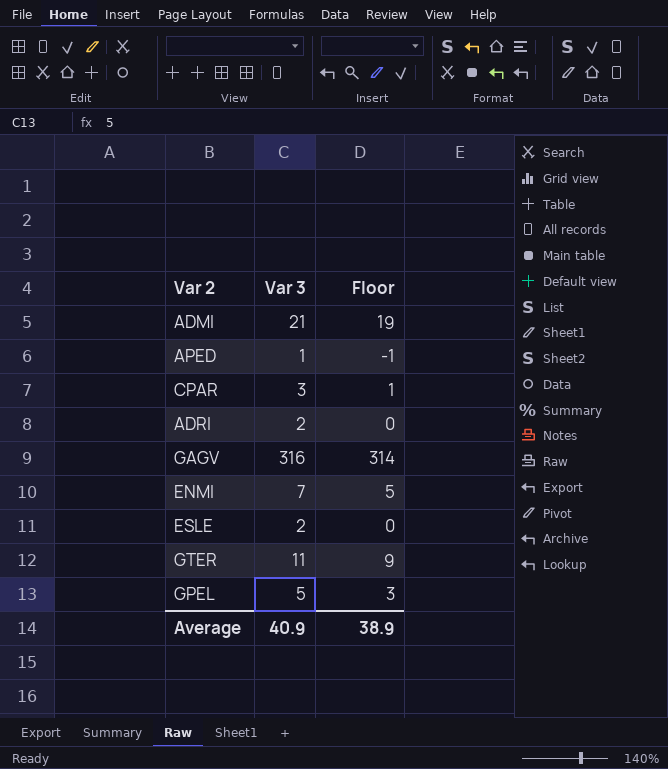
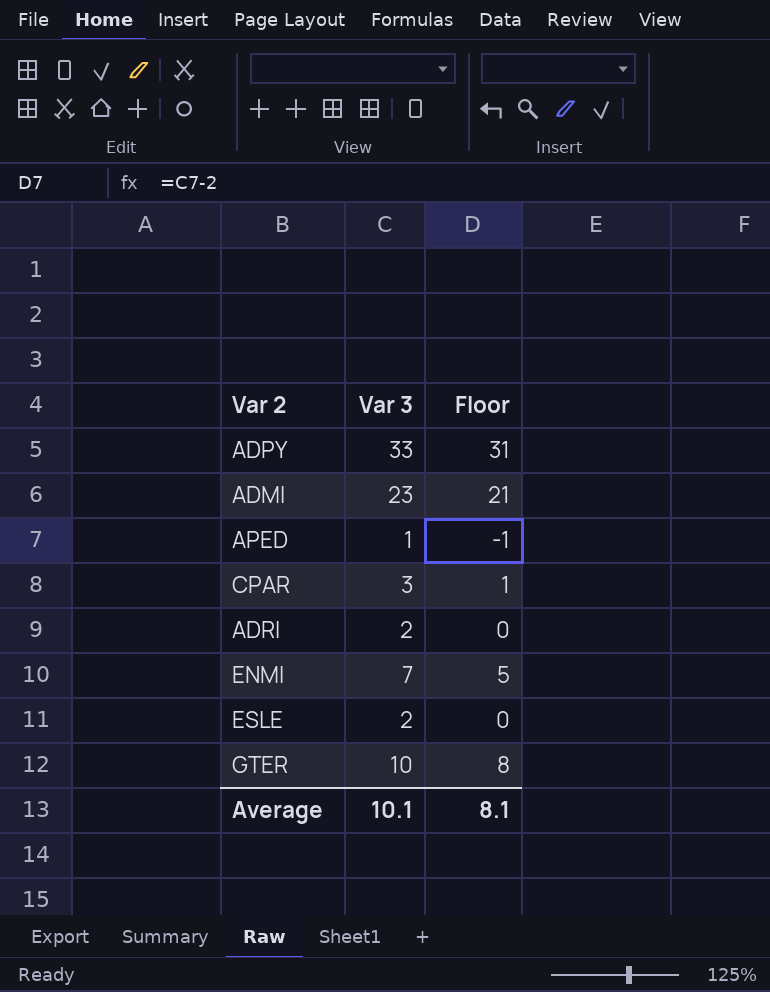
row GAGV: 316 | 314 -> none
row GPEL: 5 | 3 -> none
row ADPY: none -> 33 | 31
ADMI | Var 3: 21 -> 23
ADMI | Floor: 19 -> 21
GTER | Var 3: 11 -> 10
GTER | Floor: 9 -> 8
Average | Var 3: 40.9 -> 10.1
Average | Floor: 38.9 -> 8.1

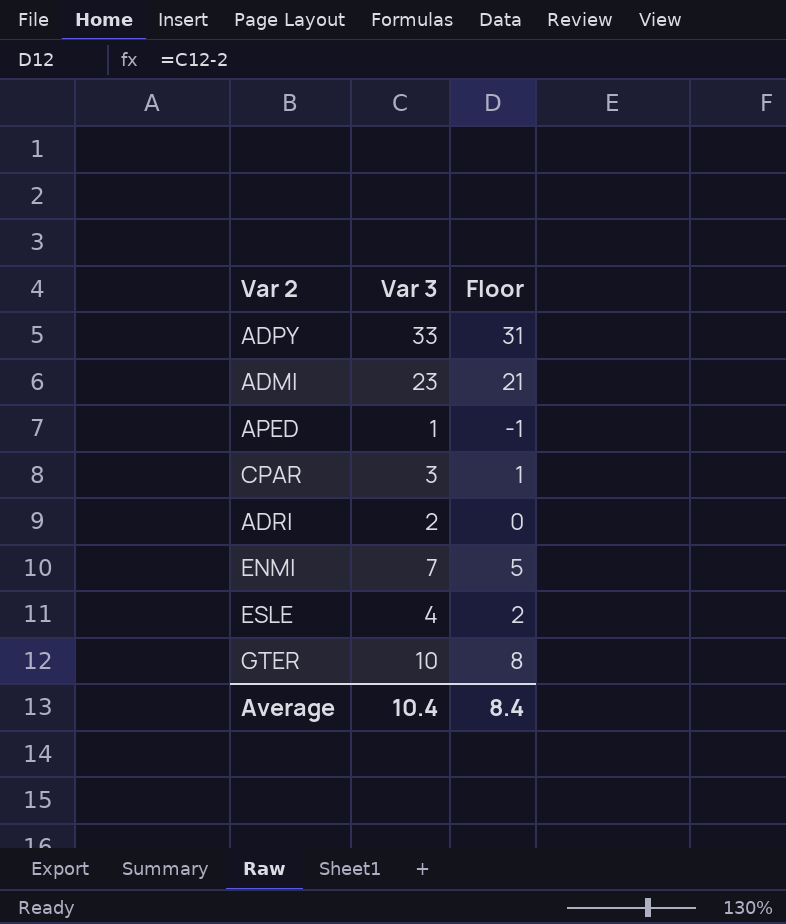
ESLE | Var 3: 2 -> 4
ESLE | Floor: 0 -> 2
Average | Var 3: 10.1 -> 10.4
Average | Floor: 8.1 -> 8.4

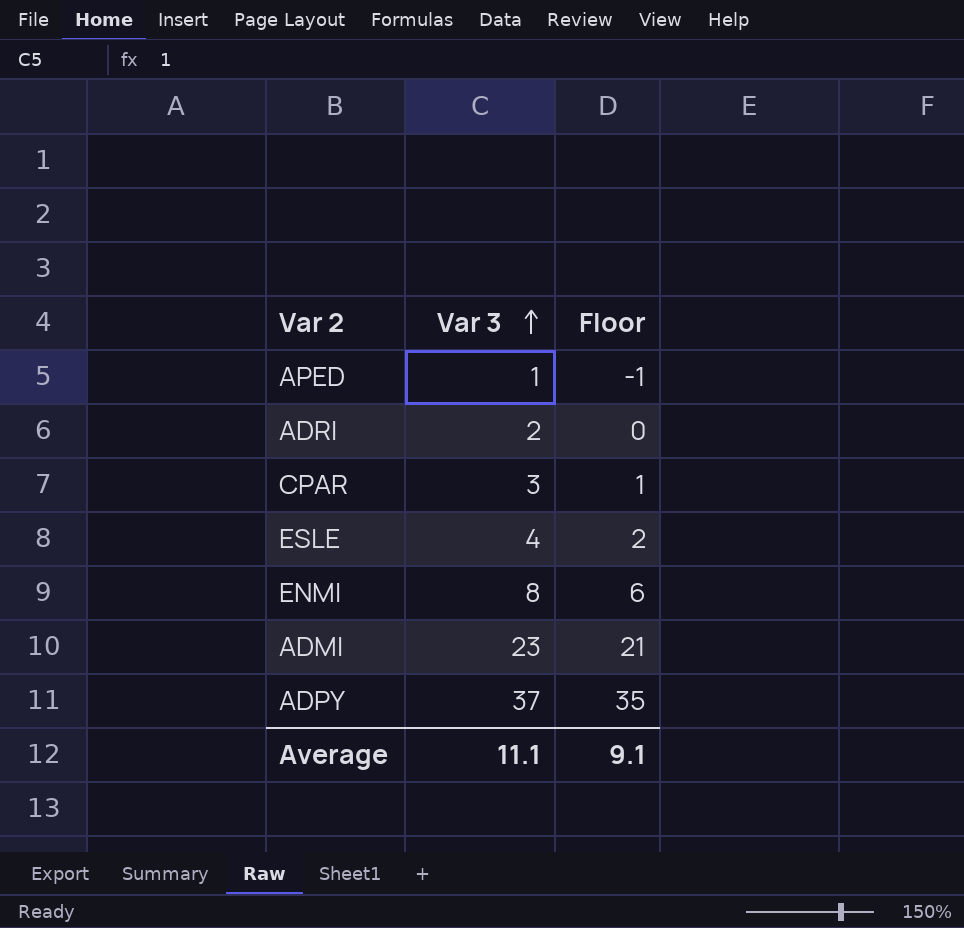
row order: none -> Var 3 ascending
row GTER: 10 | 8 -> none
ENMI | Var 3: 7 -> 8
ENMI | Floor: 5 -> 6
ADPY | Var 3: 33 -> 37
ADPY | Floor: 31 -> 35
Average | Var 3: 10.4 -> 11.1
Average | Floor: 8.4 -> 9.1

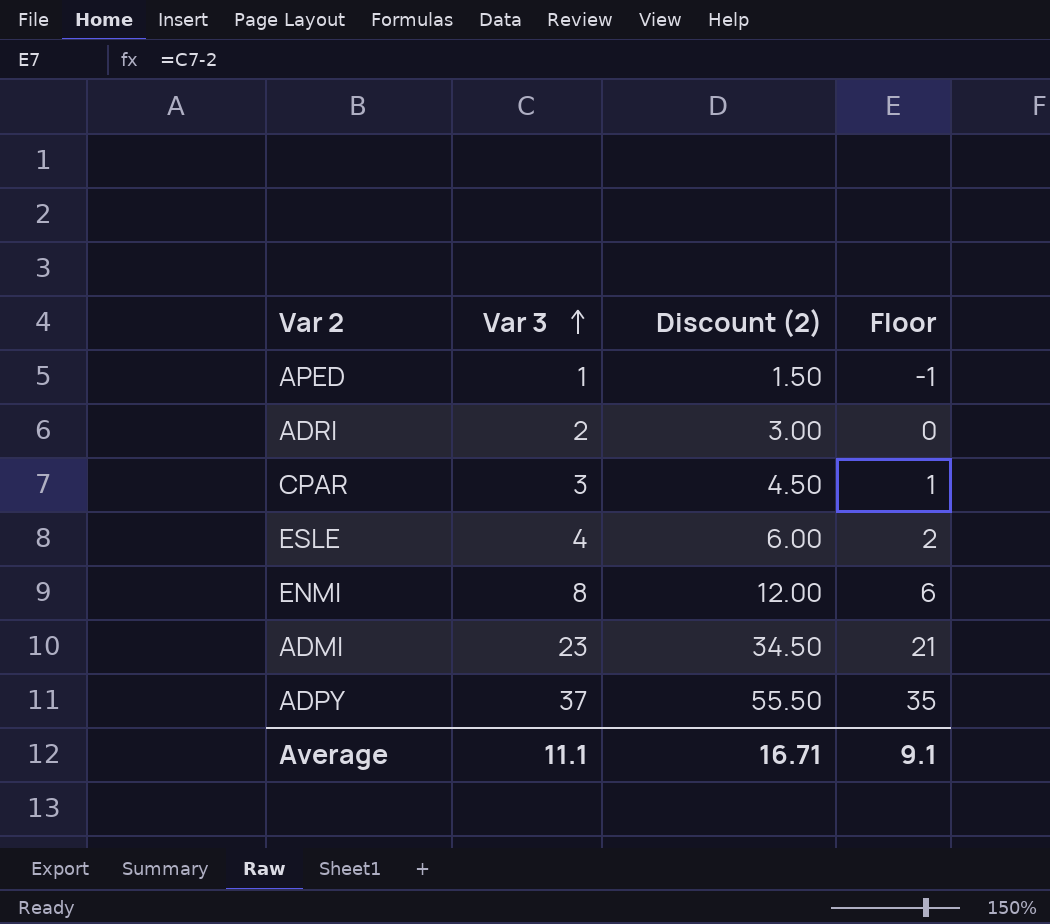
column Discount (2) | formula: none -> [Var 3] * 1.5

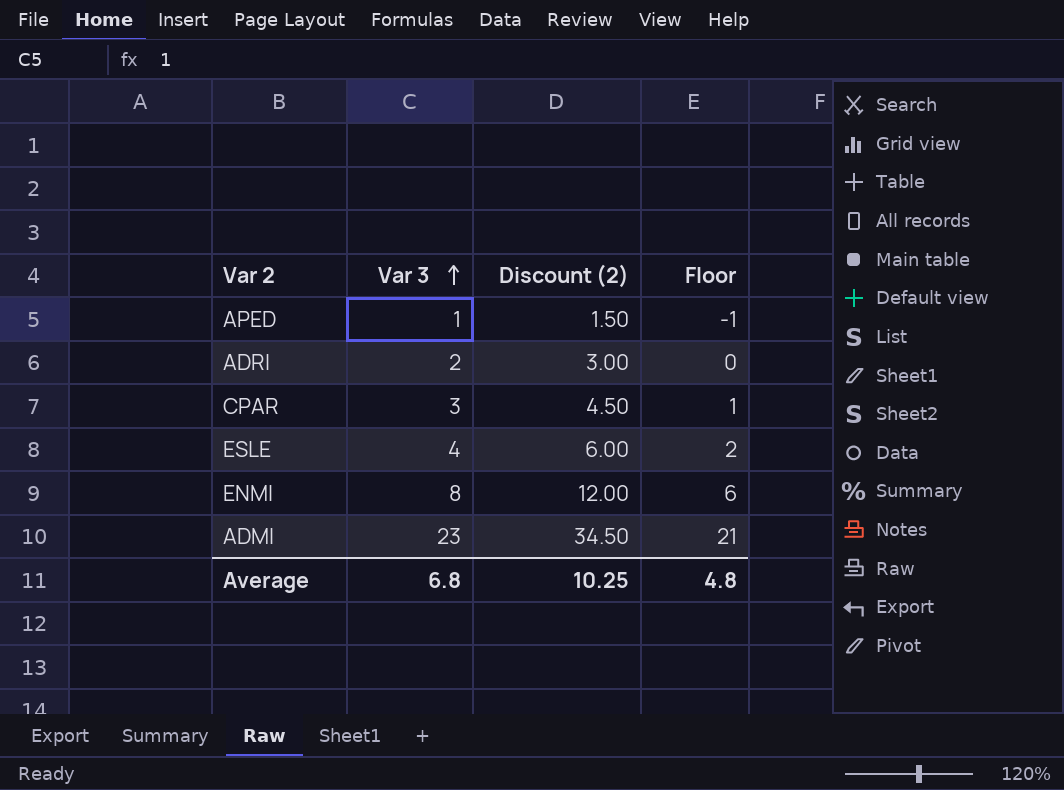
row ADPY: 37 | 55.50 | 35 -> none
Average | Var 3: 11.1 -> 6.8
Average | Discount (2): 16.71 -> 10.25
Average | Floor: 9.1 -> 4.8

